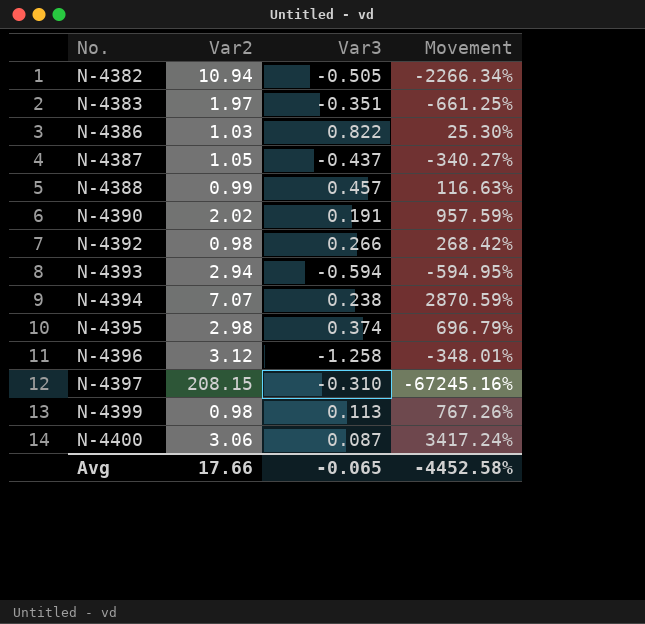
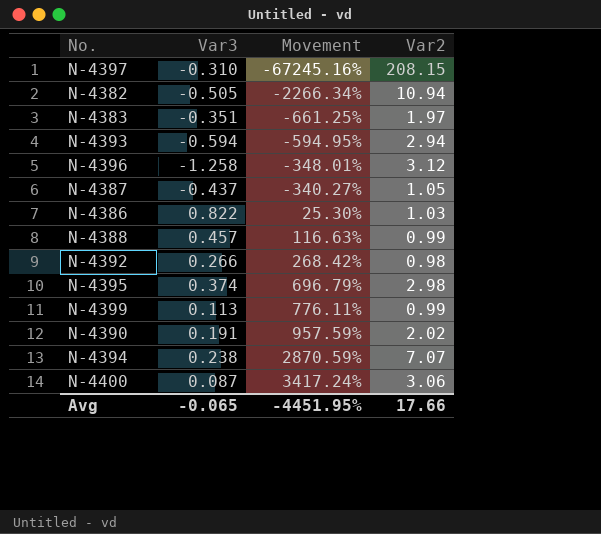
row order: No. ascending -> Movement ascending
column Var2 | position: 2 -> 4
N-4399 | Movement: 767.26% -> 776.11%
N-4399 | Var2: 0.98 -> 0.99
Avg | Movement: -4452.58% -> -4451.95%

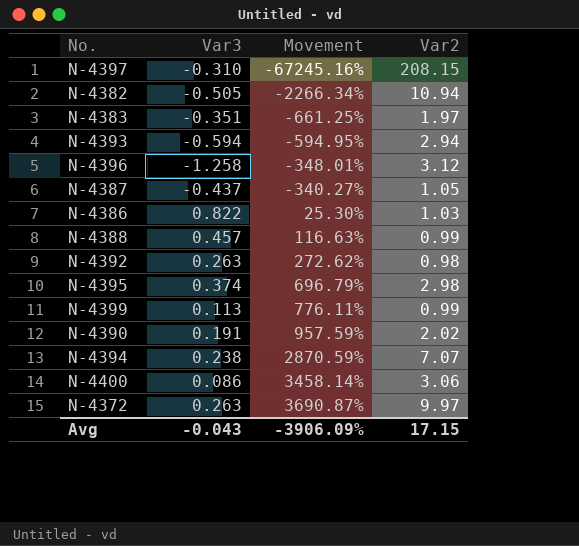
N-4392 | Var3: 0.266 -> 0.263
N-4392 | Movement: 268.42% -> 272.62%
N-4400 | Var3: 0.087 -> 0.086
N-4400 | Movement: 3417.24% -> 3458.14%
row N-4372: none -> 0.263 | 3690.87% | 9.97
Avg | Var3: -0.065 -> -0.043
Avg | Movement: -4451.95% -> -3906.09%
Avg | Var2: 17.66 -> 17.15

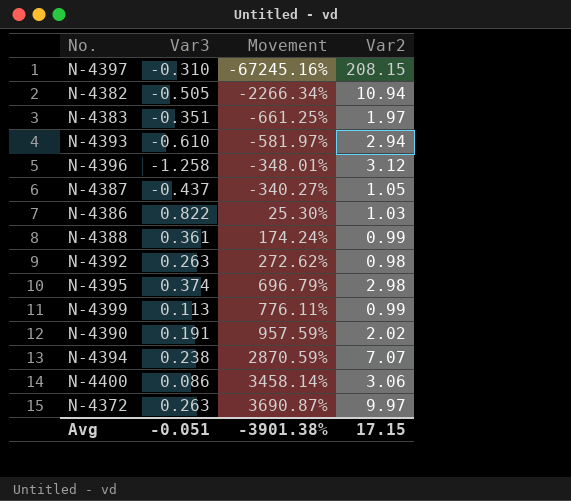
N-4393 | Var3: -0.594 -> -0.610
N-4393 | Movement: -594.95% -> -581.97%
N-4388 | Var3: 0.457 -> 0.361
N-4388 | Movement: 116.63% -> 174.24%
Avg | Var3: -0.043 -> -0.051
Avg | Movement: -3906.09% -> -3901.38%

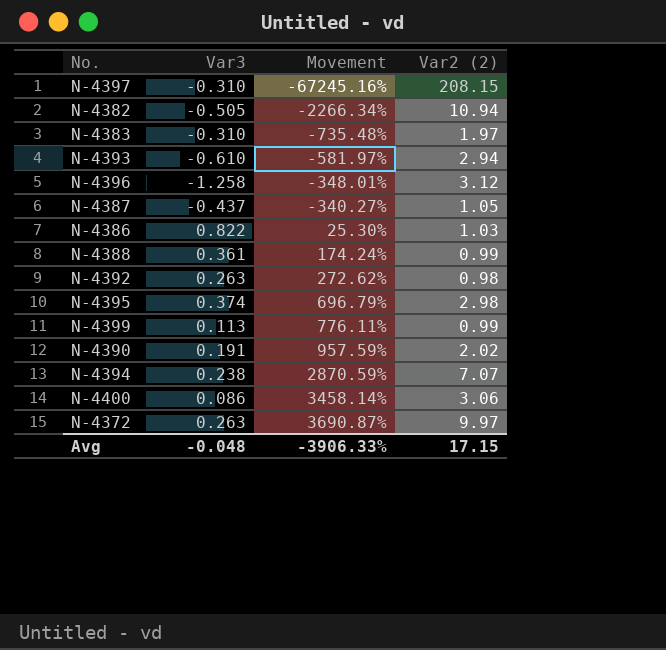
column name: Var2 -> Var2 (2)
N-4383 | Var3: -0.351 -> -0.310
N-4383 | Movement: -661.25% -> -735.48%
Avg | Var3: -0.051 -> -0.048
Avg | Movement: -3901.38% -> -3906.33%

